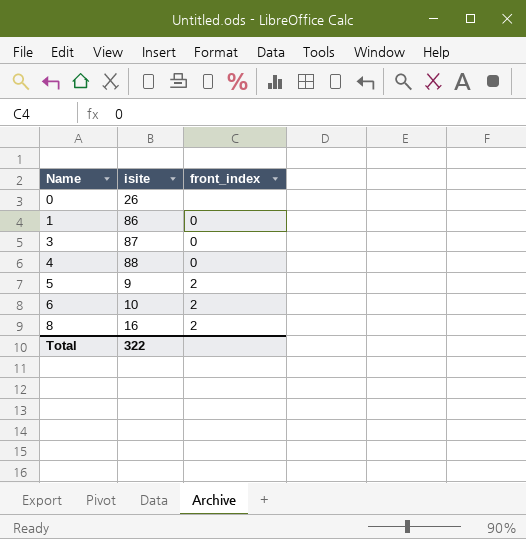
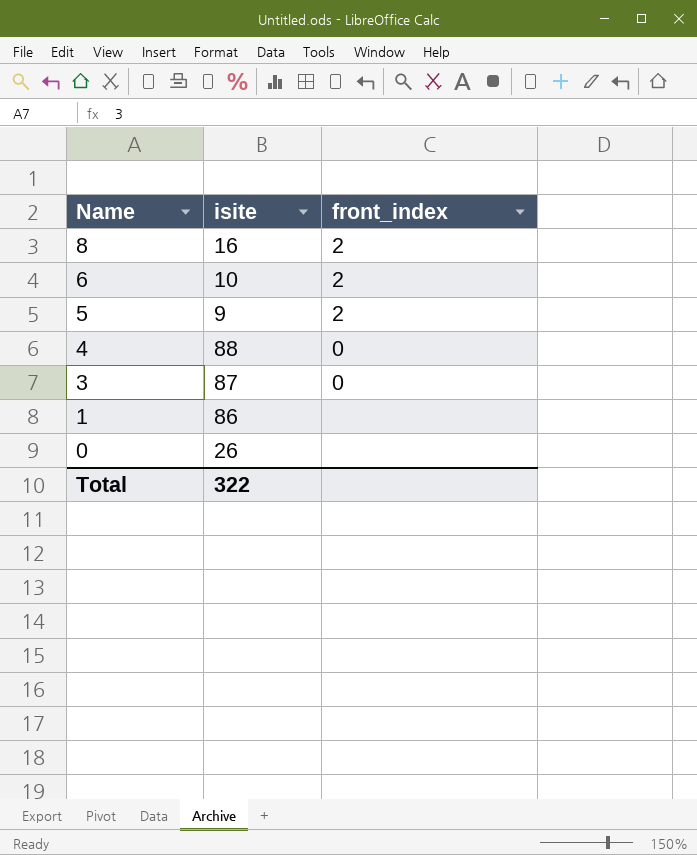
row order: Name ascending -> Name descending
1 | front_index: 0 -> none

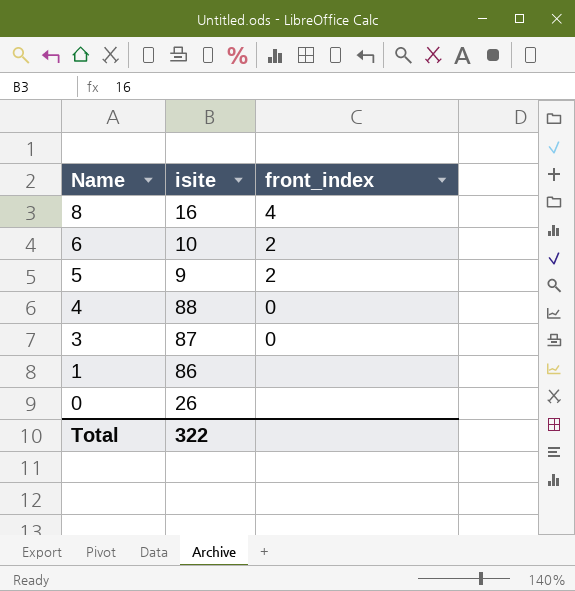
8 | front_index: 2 -> 4

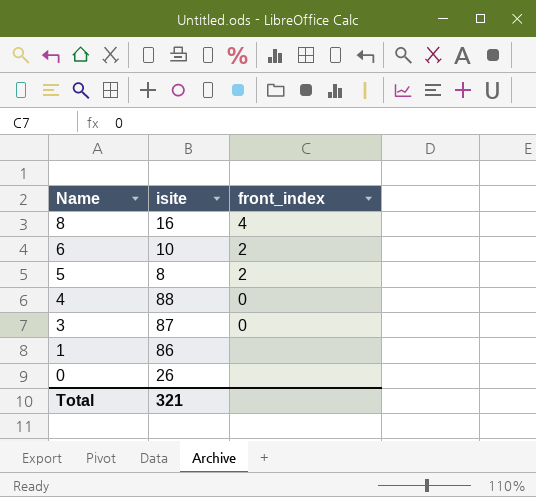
5 | isite: 9 -> 8
Total | isite: 322 -> 321

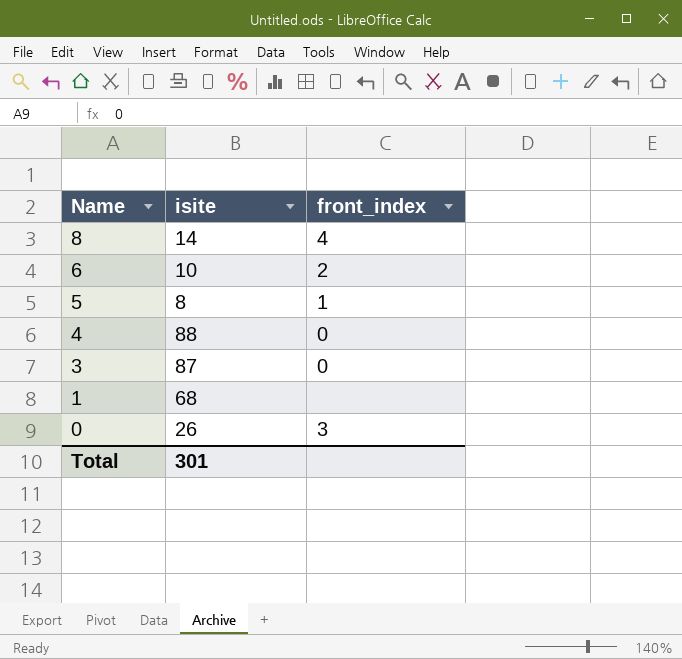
8 | isite: 16 -> 14
5 | front_index: 2 -> 1
1 | isite: 86 -> 68
0 | front_index: none -> 3
Total | isite: 321 -> 301

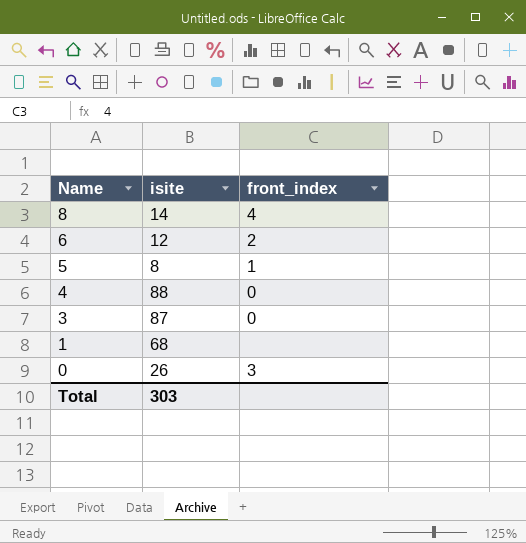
6 | isite: 10 -> 12
Total | isite: 301 -> 303

